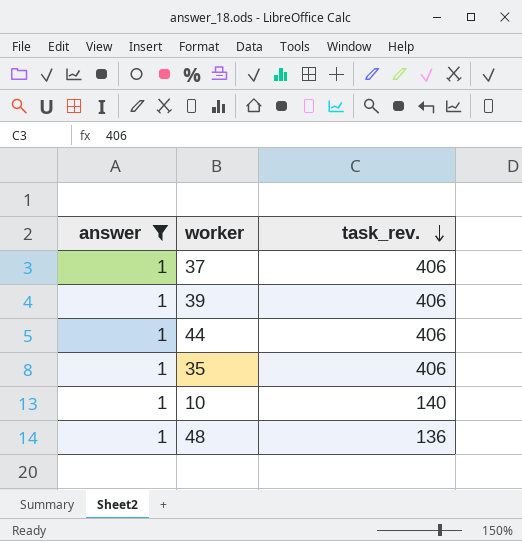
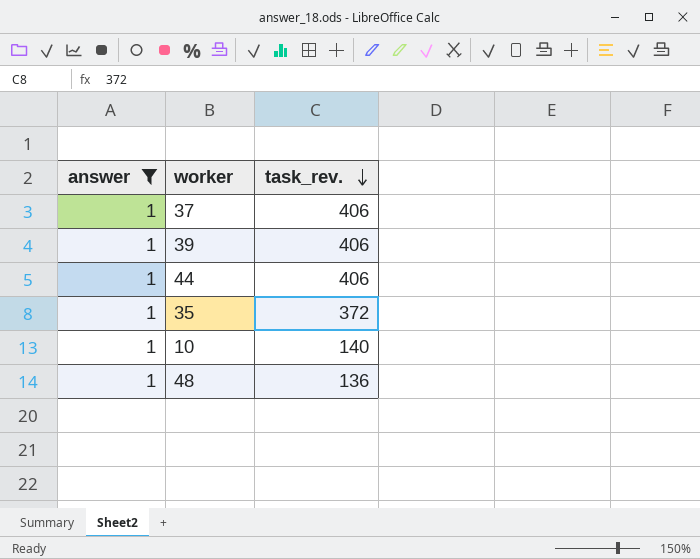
35 | task_rev.: 406 -> 372

